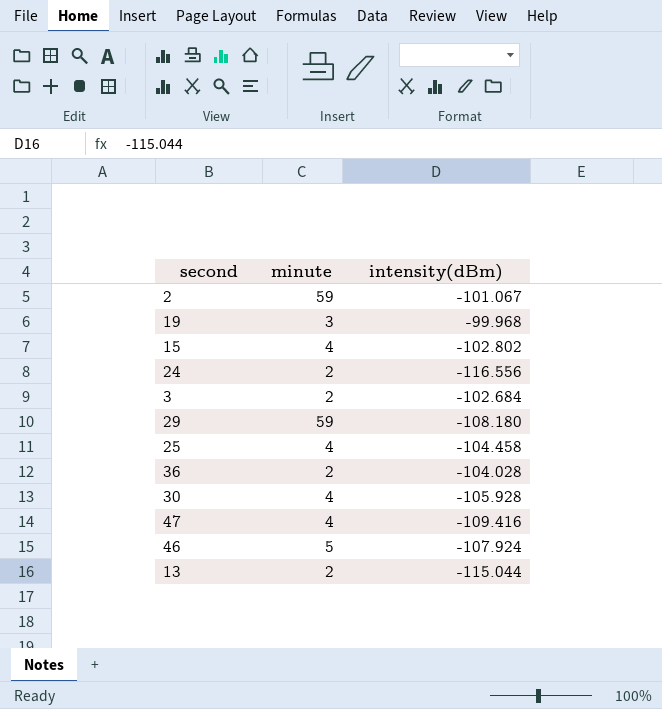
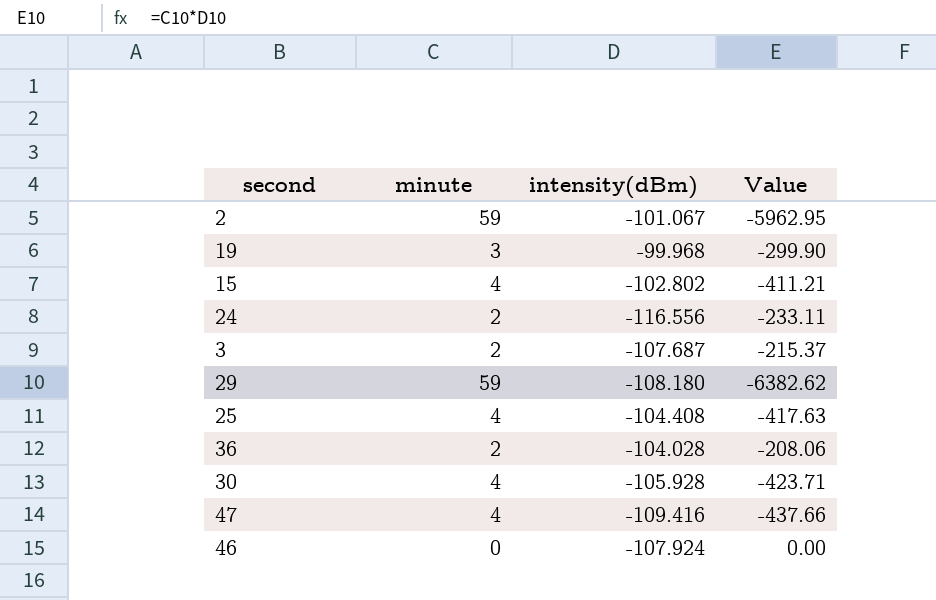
column Value | formula: none -> [minute] * [intensity(dBm)]
row 13: 2 | -115.044 -> none
3 | intensity(dBm): -102.684 -> -107.687
25 | intensity(dBm): -104.458 -> -104.408
46 | minute: 5 -> 0

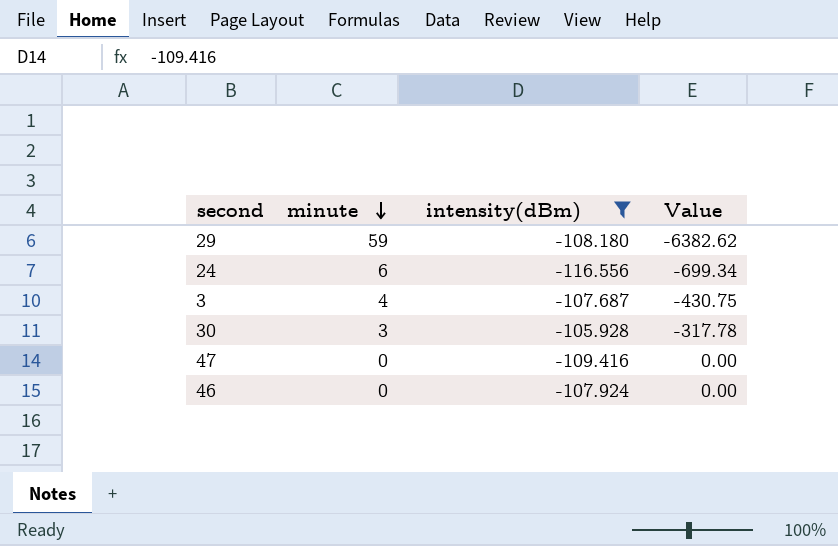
filter: none -> intensity(dBm) <= -105.928
row order: none -> minute descending
24 | minute: 2 -> 6
24 | Value: -233.11 -> -699.34
3 | minute: 2 -> 4
3 | Value: -215.37 -> -430.75
30 | minute: 4 -> 3
30 | Value: -423.71 -> -317.78
47 | minute: 4 -> 0
47 | Value: -437.66 -> 0.00

